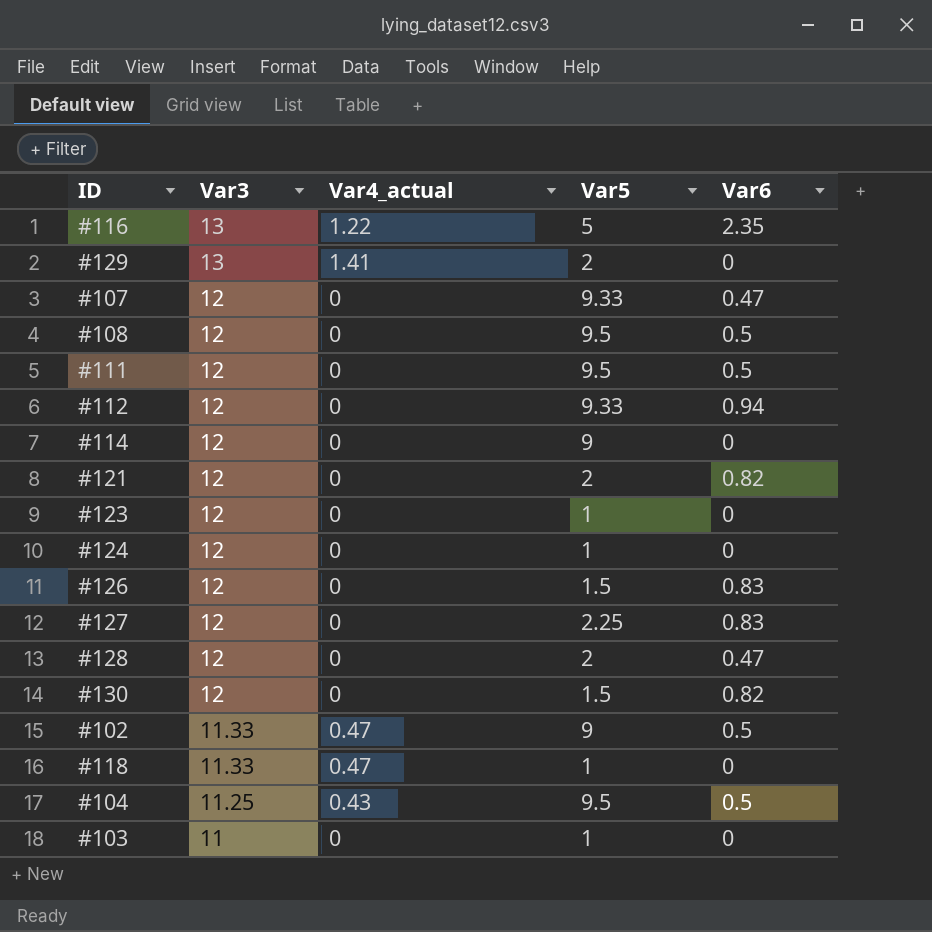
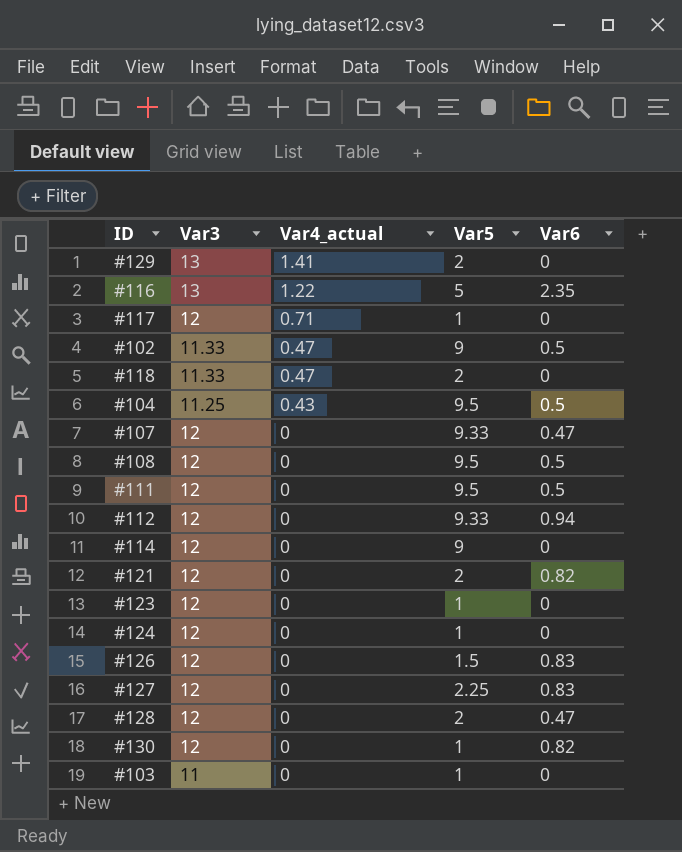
row order: Var3 descending -> Var4_actual descending
row #117: none -> 12 | 0.71 | 1 | 0
#118 | Var5: 1 -> 2
#130 | Var5: 1.5 -> 1

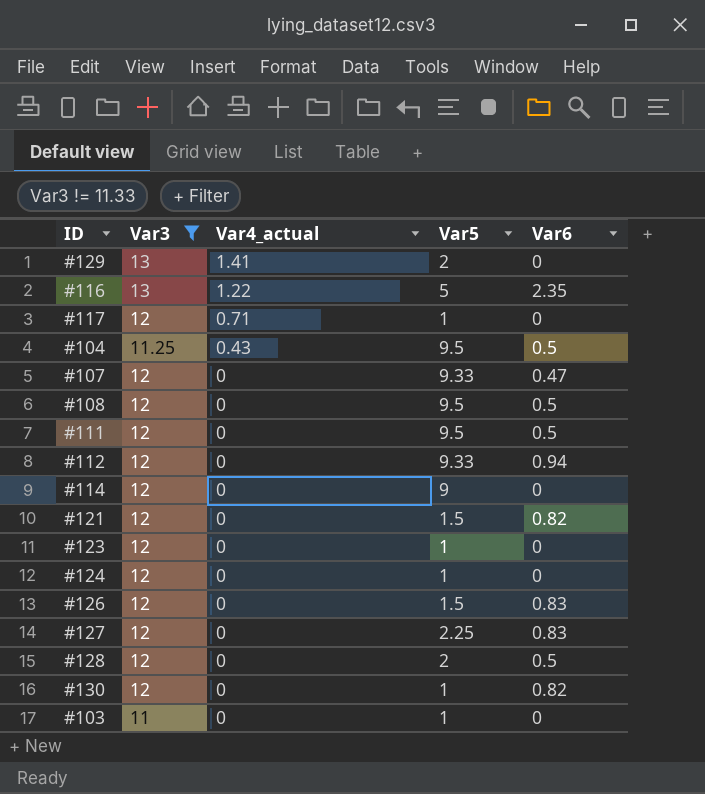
filter: none -> Var3 != 11.33
#121 | Var5: 2 -> 1.5
#128 | Var6: 0.47 -> 0.5

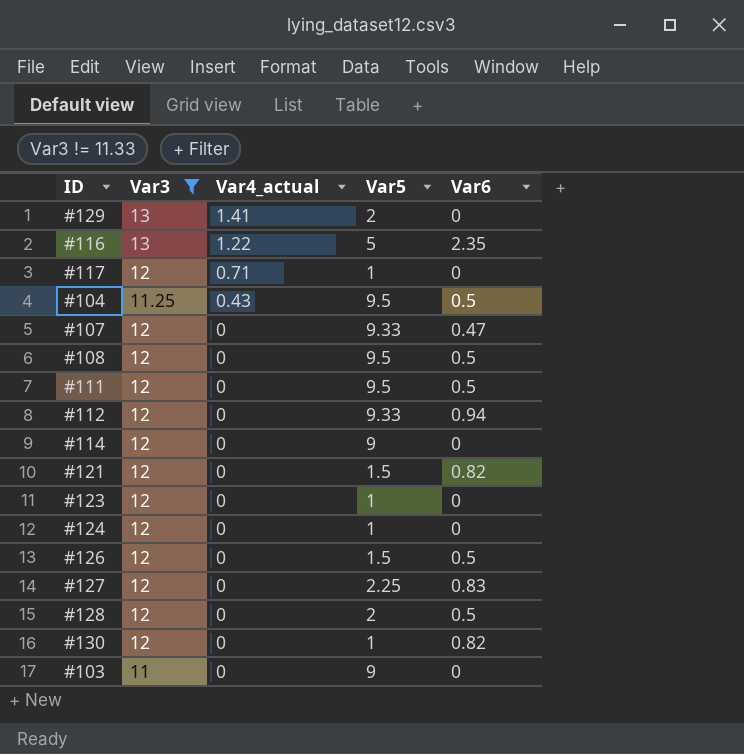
#126 | Var6: 0.83 -> 0.5
#103 | Var5: 1 -> 9

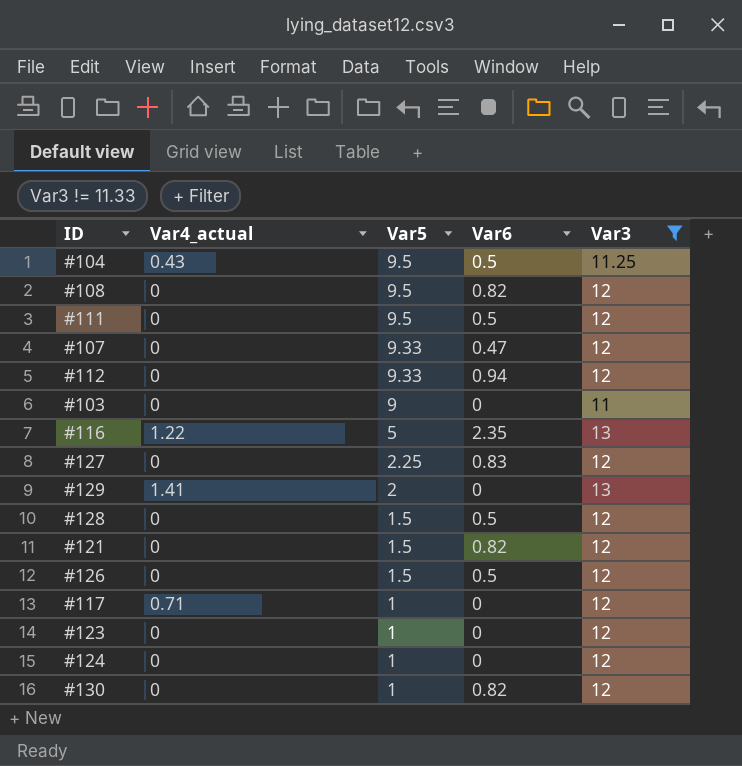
row order: Var4_actual descending -> Var5 descending
column Var3 | position: 2 -> 5
row #114: 12 | 0 | 9 | 0 -> none
#108 | Var6: 0.5 -> 0.82
#128 | Var5: 2 -> 1.5

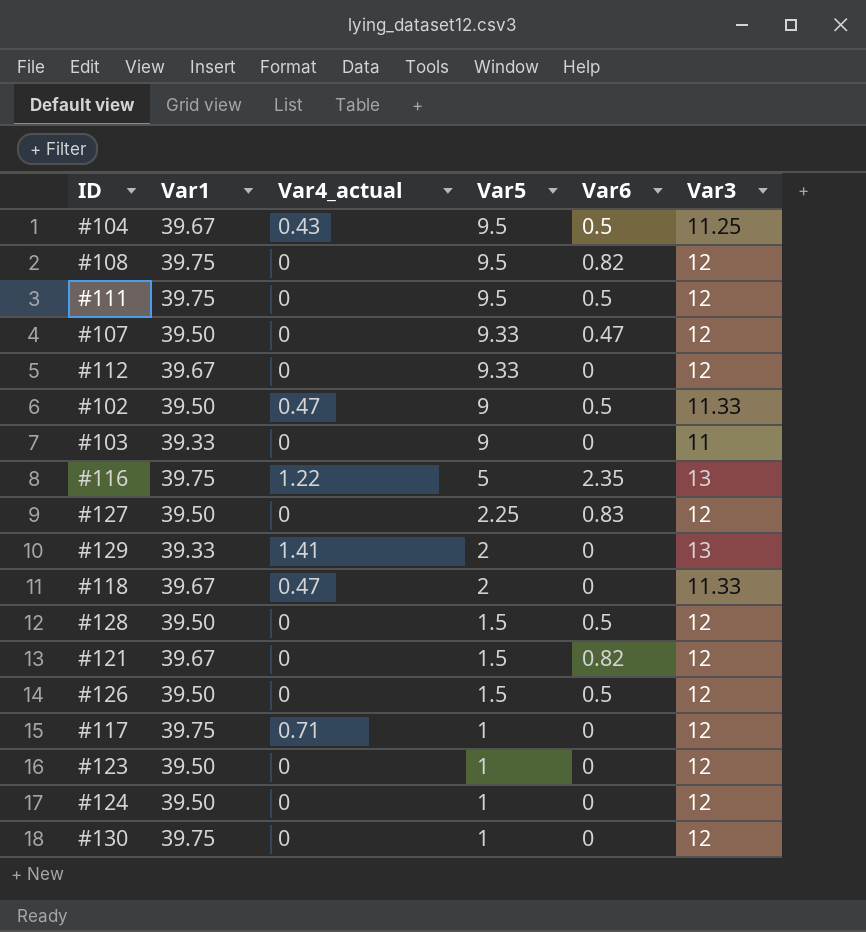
filter: Var3 != 11.33 -> none
column Var1 | position: none -> 2
#112 | Var6: 0.94 -> 0
#130 | Var6: 0.82 -> 0

